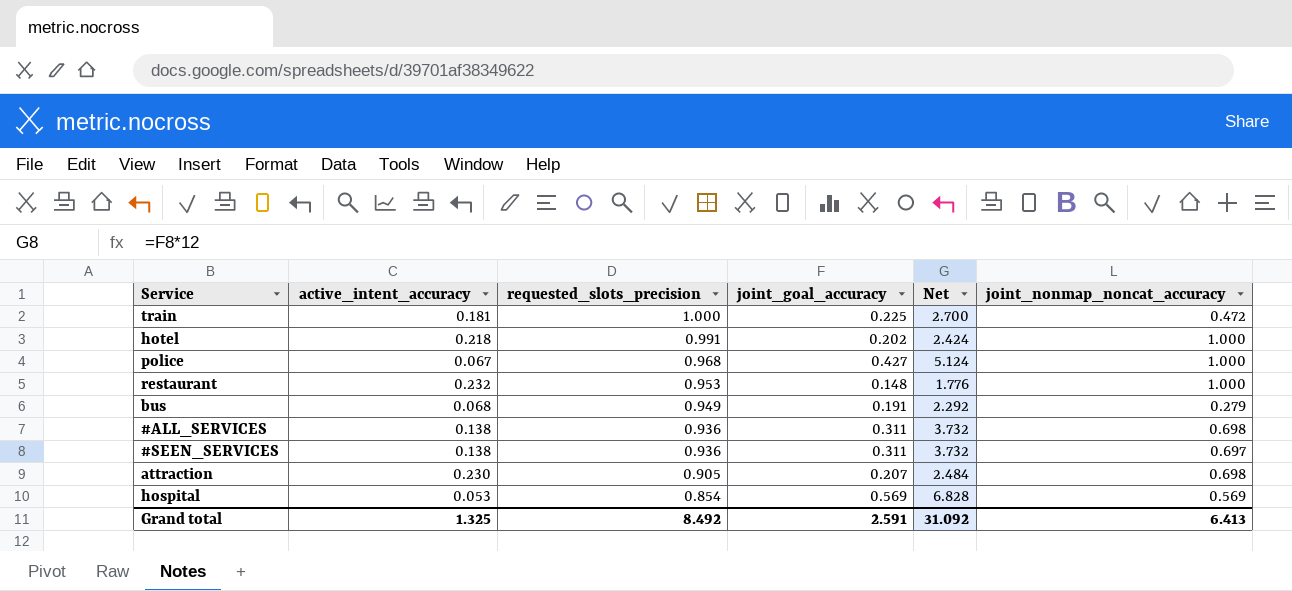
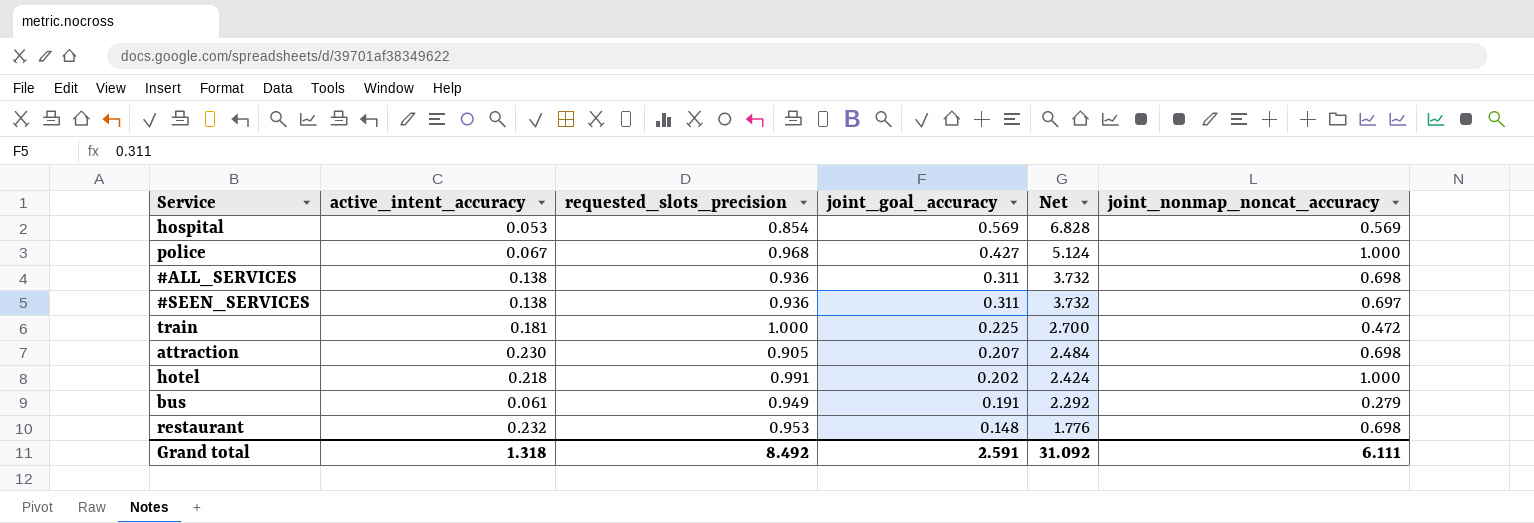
row order: requested_slots_precision descending -> joint_goal_accuracy descending
bus | active_intent_accuracy: 0.068 -> 0.061
restaurant | joint_nonmap_noncat_accuracy: 1.000 -> 0.698
Grand total | active_intent_accuracy: 1.325 -> 1.318
Grand total | joint_nonmap_noncat_accuracy: 6.413 -> 6.111

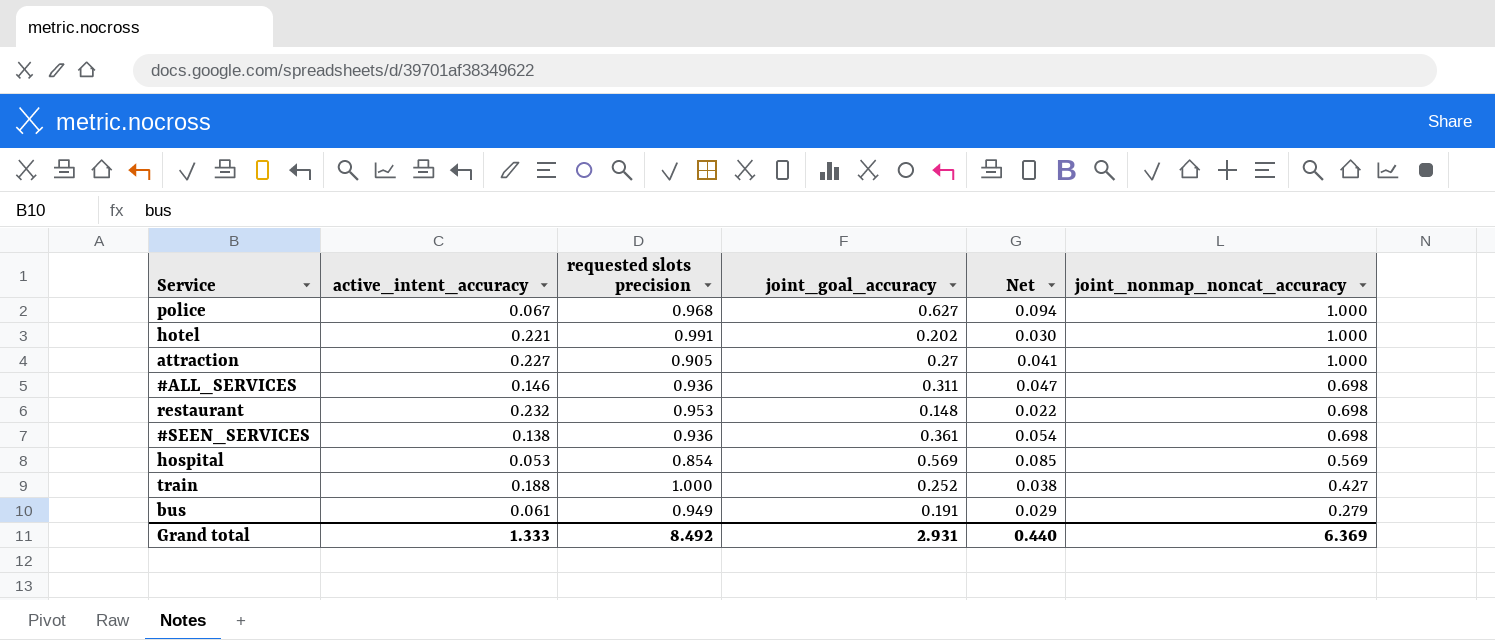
row order: joint_goal_accuracy descending -> joint_nonmap_noncat_accuracy descending
column name: requested_slots_precision -> requested slots precision
column Net | formula: [joint_goal_accuracy] * 12 -> [joint_goal_accuracy] * 0.15
police | joint_goal_accuracy: 0.427 -> 0.627
hotel | active_intent_accuracy: 0.218 -> 0.221
attraction | active_intent_accuracy: 0.230 -> 0.227
attraction | joint_goal_accuracy: 0.207 -> 0.27
attraction | joint_nonmap_noncat_accuracy: 0.698 -> 1.000
#ALL_SERVICES | active_intent_accuracy: 0.138 -> 0.146
#SEEN_SERVICES | joint_goal_accuracy: 0.311 -> 0.361
#SEEN_SERVICES | joint_nonmap_noncat_accuracy: 0.697 -> 0.698
train | active_intent_accuracy: 0.181 -> 0.188
train | joint_goal_accuracy: 0.225 -> 0.252
train | joint_nonmap_noncat_accuracy: 0.472 -> 0.427
Grand total | active_intent_accuracy: 1.318 -> 1.333
Grand total | joint_goal_accuracy: 2.591 -> 2.931
Grand total | Net: 31.092 -> 0.440
Grand total | joint_nonmap_noncat_accuracy: 6.111 -> 6.369

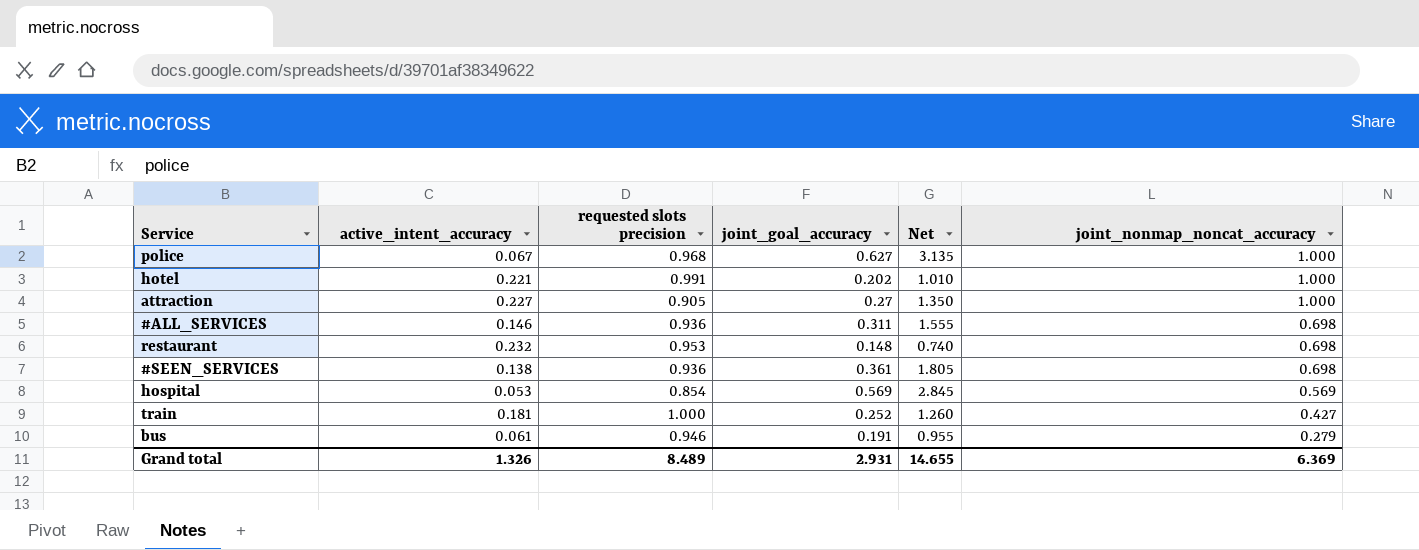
column Net | formula: [joint_goal_accuracy] * 0.15 -> [joint_goal_accuracy] * 5
train | active_intent_accuracy: 0.188 -> 0.181
bus | requested slots precision: 0.949 -> 0.946
Grand total | active_intent_accuracy: 1.333 -> 1.326
Grand total | requested slots precision: 8.492 -> 8.489
Grand total | Net: 0.440 -> 14.655

